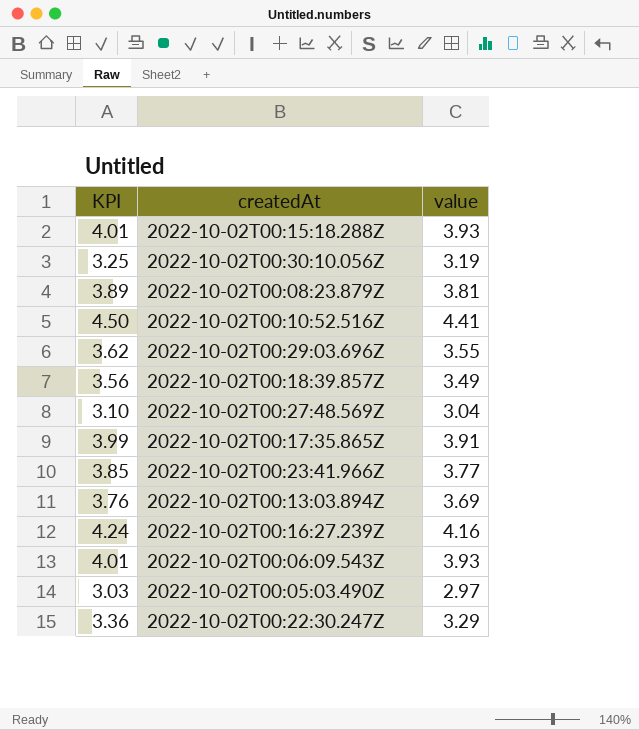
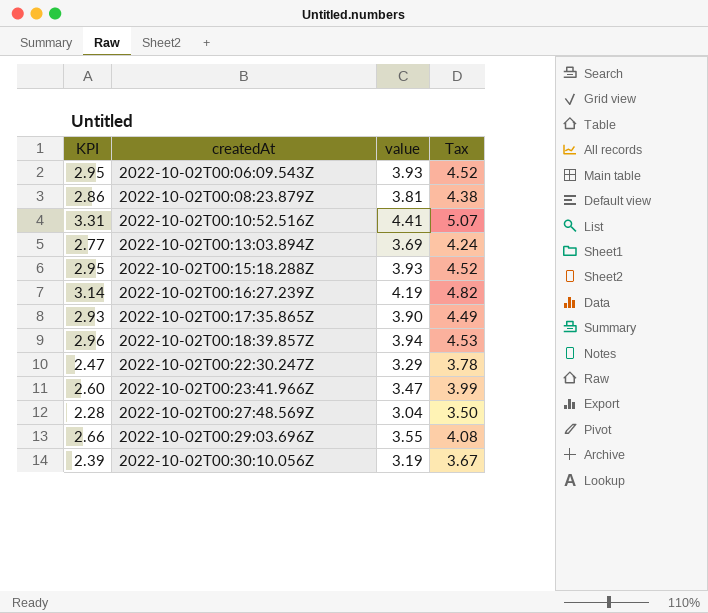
row order: none -> createdAt ascending
column KPI | formula: [value] * 1.02 -> [value] * 0.75
column Tax | formula: none -> [value] * 1.15
row 2022-10-02T00:05:03.490Z: 3.03 | 2.97 -> none
2022-10-02T00:16:27.239Z | value: 4.16 -> 4.19
2022-10-02T00:17:35.865Z | value: 3.91 -> 3.90
2022-10-02T00:18:39.857Z | value: 3.49 -> 3.94
2022-10-02T00:23:41.966Z | value: 3.77 -> 3.47

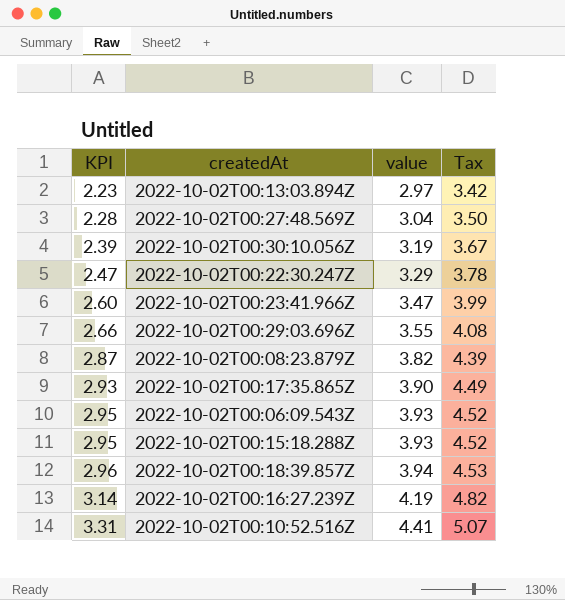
row order: createdAt ascending -> KPI ascending
2022-10-02T00:13:03.894Z | KPI: 2.77 -> 2.23
2022-10-02T00:13:03.894Z | value: 3.69 -> 2.97
2022-10-02T00:13:03.894Z | Tax: 4.24 -> 3.42
2022-10-02T00:08:23.879Z | KPI: 2.86 -> 2.87
2022-10-02T00:08:23.879Z | value: 3.81 -> 3.82
2022-10-02T00:08:23.879Z | Tax: 4.38 -> 4.39

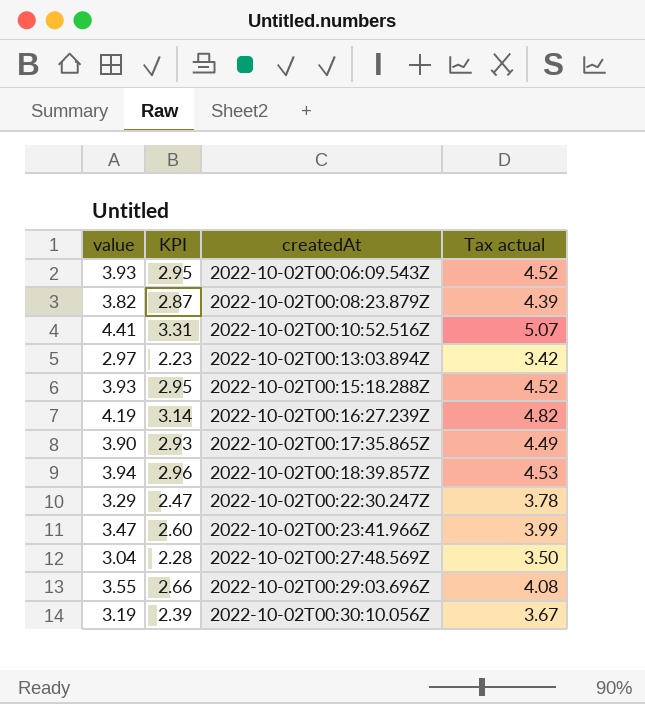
row order: KPI ascending -> createdAt ascending
column value | position: 3 -> 1
column name: Tax -> Tax actual

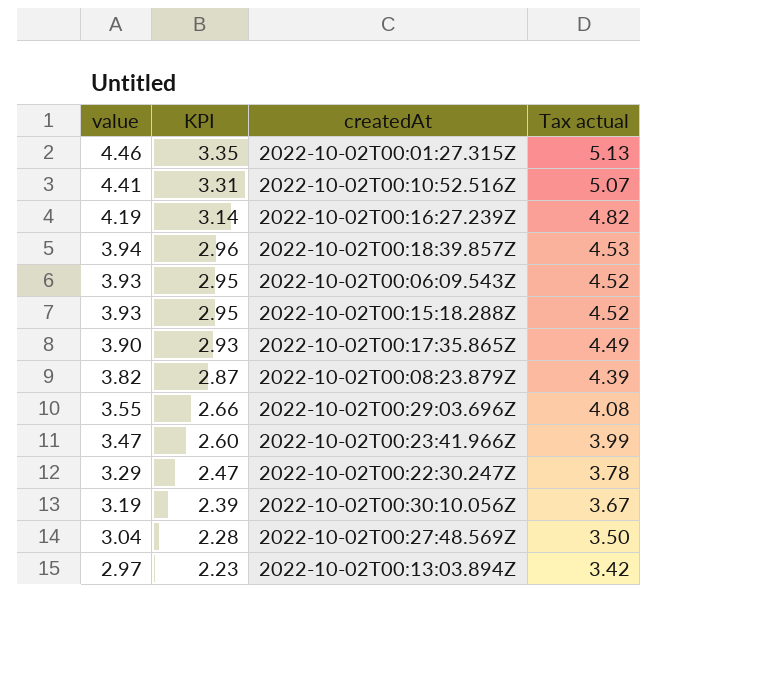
row order: createdAt ascending -> value descending
row 2022-10-02T00:01:27.315Z: none -> 4.46 | 3.35 | 5.13

